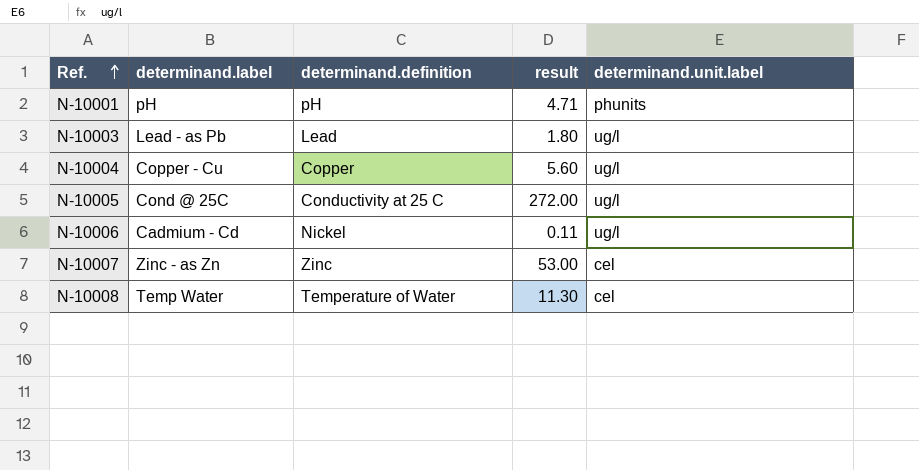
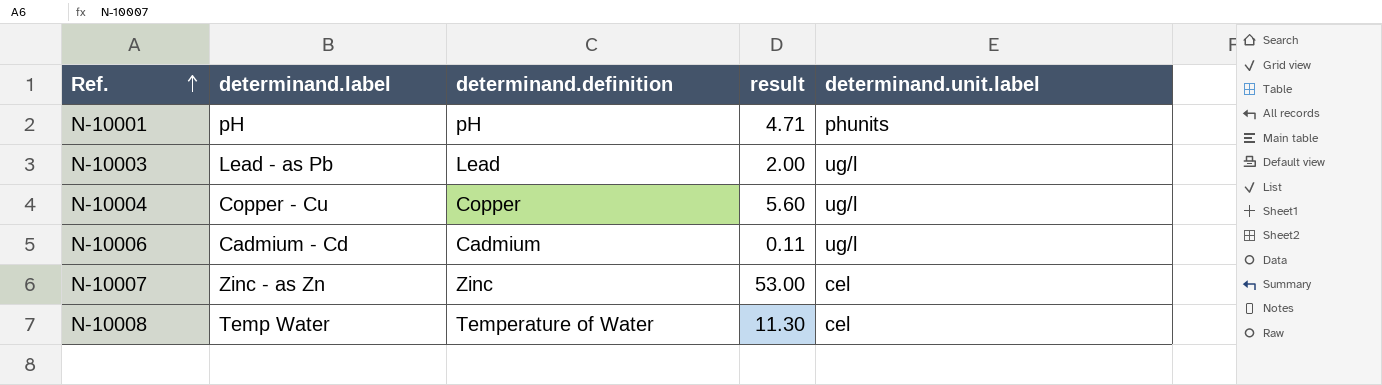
row N-10005: Cond @ 25C | Conductivity at 25 C | 272.00 | ug/l -> none
N-10003 | result: 1.80 -> 2.00
N-10006 | determinand.definition: Nickel -> Cadmium

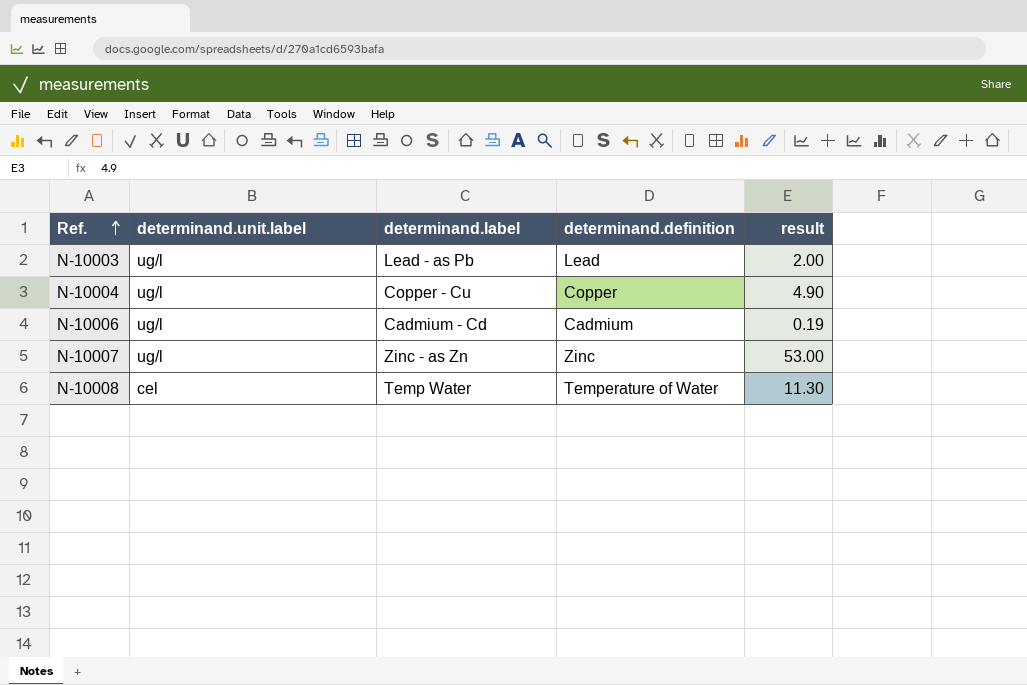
column determinand.unit.label | position: 5 -> 2
row N-10001: pH | pH | 4.71 | phunits -> none
N-10004 | result: 5.60 -> 4.90
N-10006 | result: 0.11 -> 0.19
N-10007 | determinand.unit.label: cel -> ug/l

